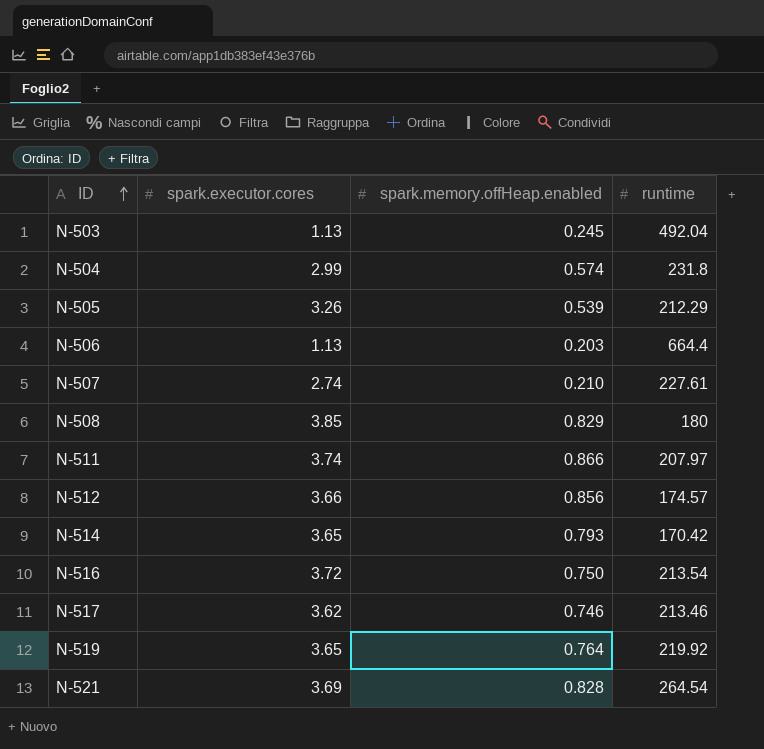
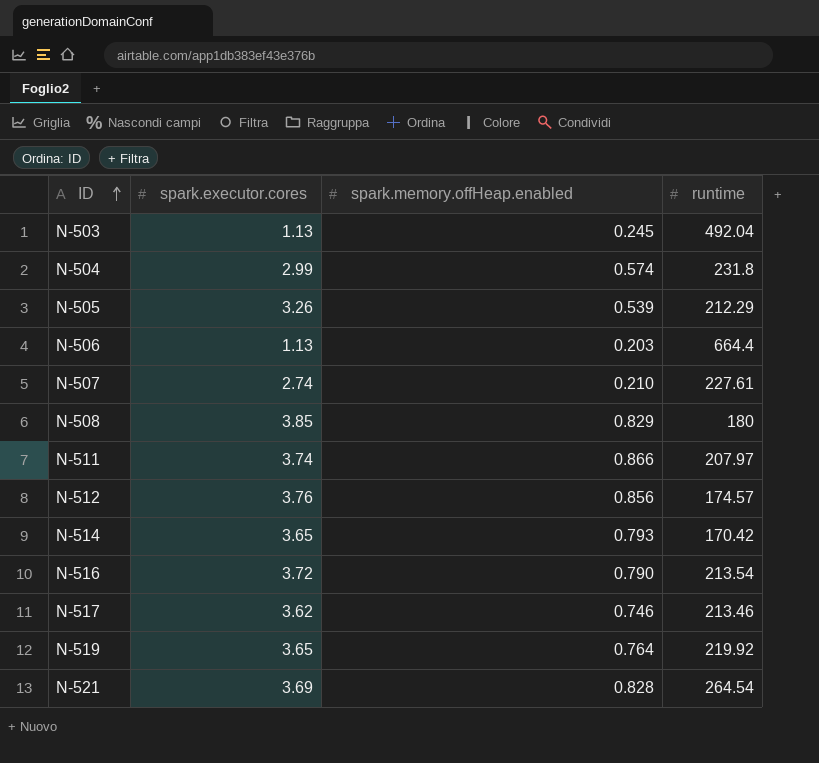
N-512 | spark.executor.cores: 3.66 -> 3.76
N-516 | spark.memory.offHeap.enabled: 0.750 -> 0.790

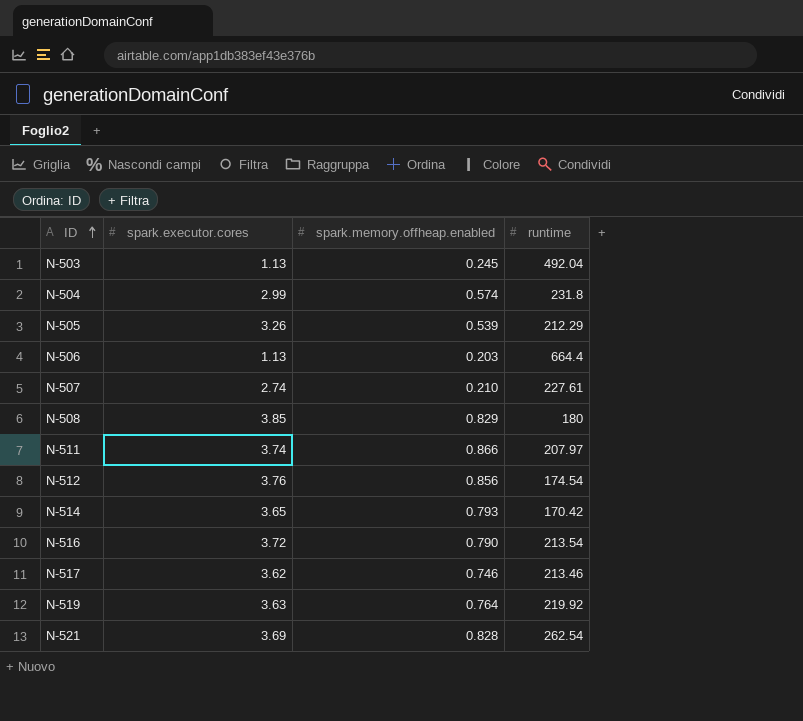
column name: spark.memory.offHeap.enabled -> spark.memory.offheap.enabled
N-512 | runtime: 174.57 -> 174.54
N-519 | spark.executor.cores: 3.65 -> 3.63
N-521 | runtime: 264.54 -> 262.54

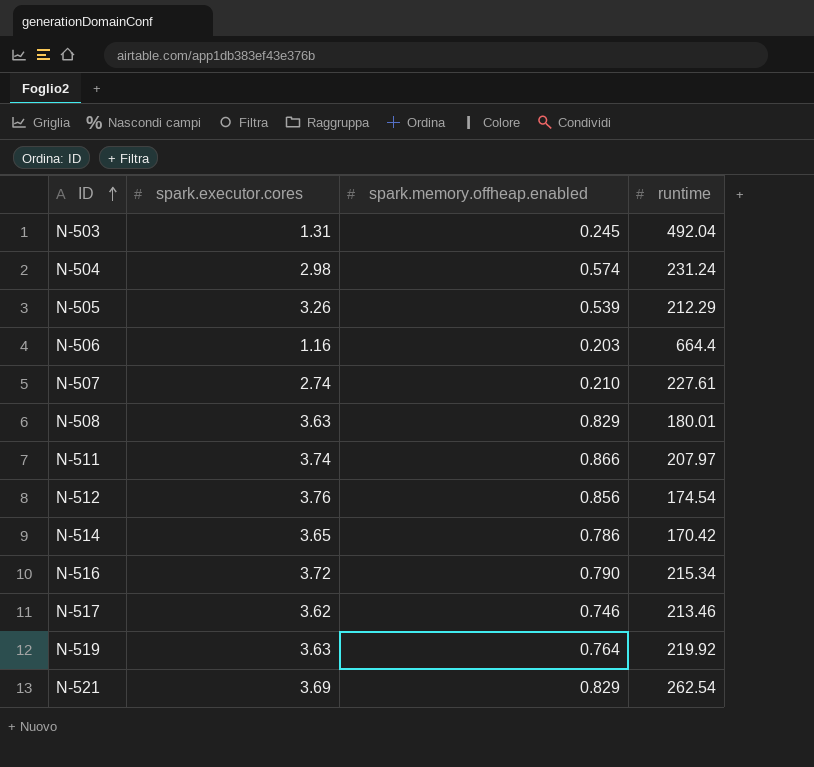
N-503 | spark.executor.cores: 1.13 -> 1.31
N-504 | spark.executor.cores: 2.99 -> 2.98
N-504 | runtime: 231.8 -> 231.24
N-506 | spark.executor.cores: 1.13 -> 1.16
N-508 | spark.executor.cores: 3.85 -> 3.63
N-508 | runtime: 180 -> 180.01
N-514 | spark.memory.offheap.enabled: 0.793 -> 0.786
N-516 | runtime: 213.54 -> 215.34
N-521 | spark.memory.offheap.enabled: 0.828 -> 0.829

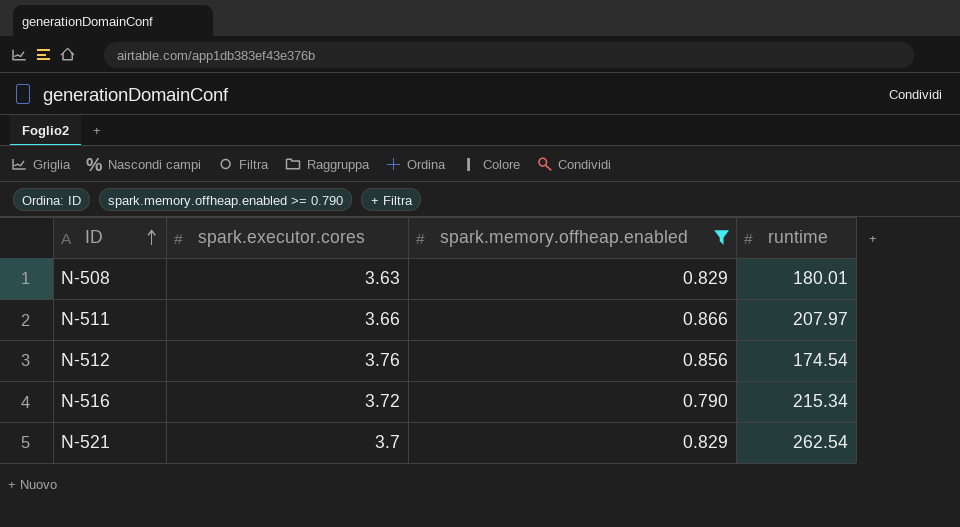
filter: none -> spark.memory.offheap.enabled >= 0.790
N-511 | spark.executor.cores: 3.74 -> 3.66
N-521 | spark.executor.cores: 3.69 -> 3.7

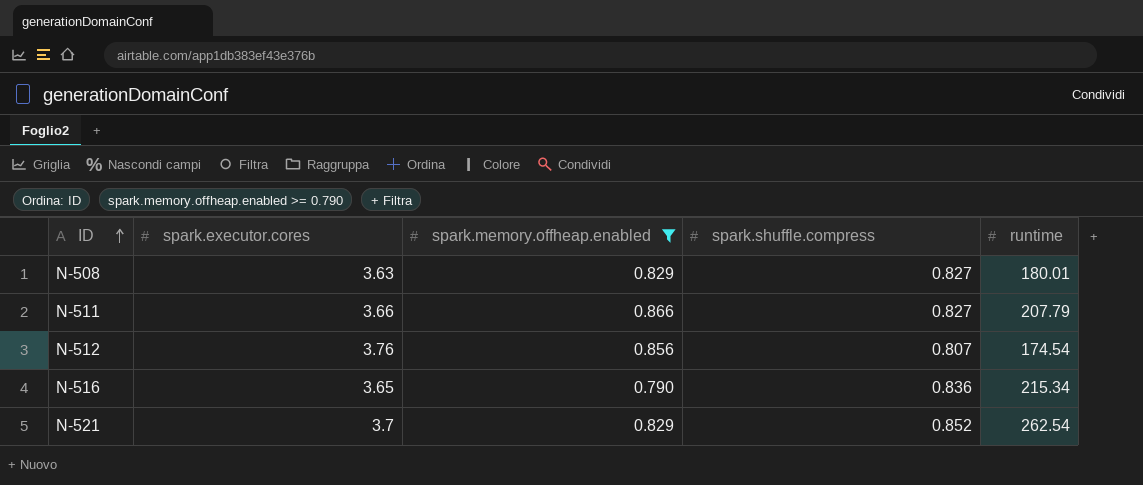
column spark.shuffle.compress | position: none -> 4
N-511 | runtime: 207.97 -> 207.79
N-516 | spark.executor.cores: 3.72 -> 3.65

